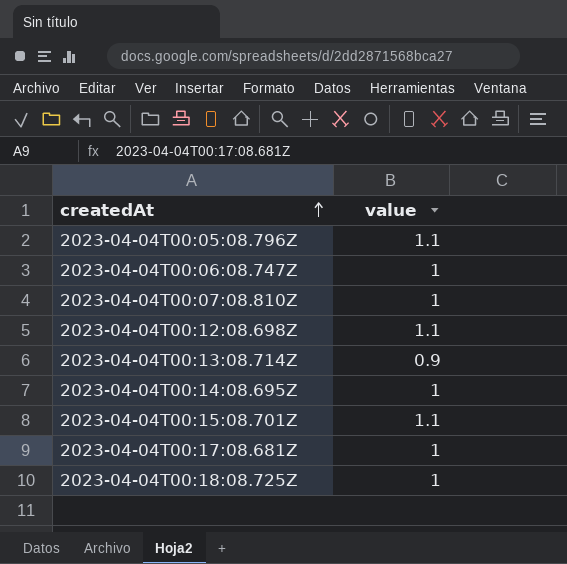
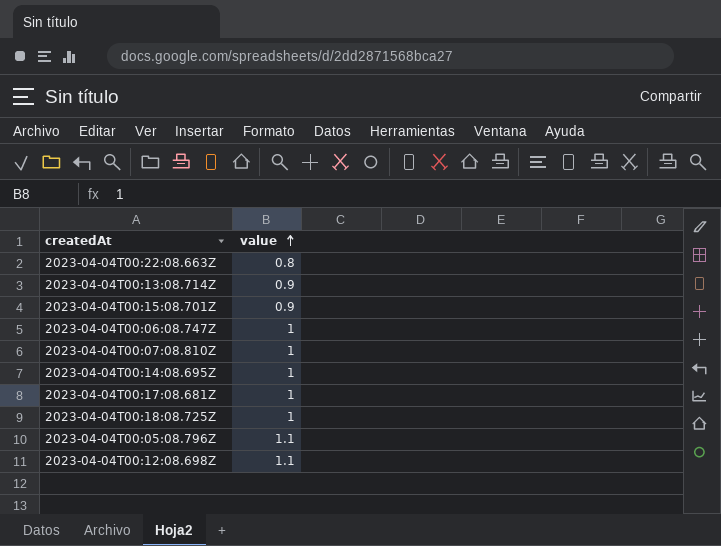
row order: createdAt ascending -> value ascending
row 2023-04-04T00:22:08.663Z: none -> 0.8
2023-04-04T00:15:08.701Z | value: 1.1 -> 0.9

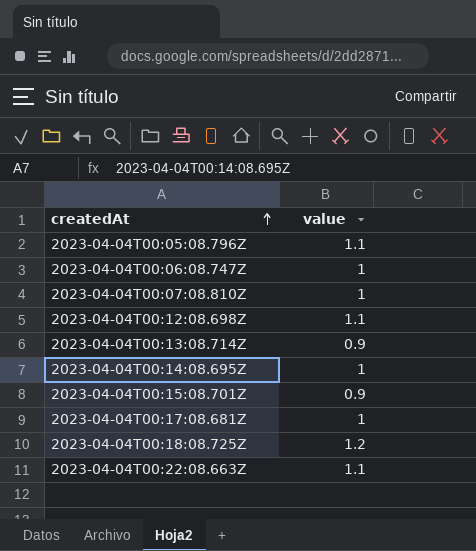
row order: value ascending -> createdAt ascending
2023-04-04T00:18:08.725Z | value: 1 -> 1.2
2023-04-04T00:22:08.663Z | value: 0.8 -> 1.1

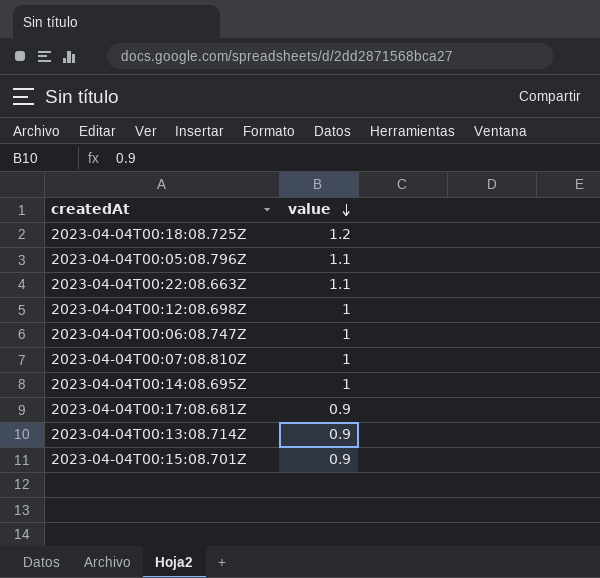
row order: createdAt ascending -> value descending
2023-04-04T00:12:08.698Z | value: 1.1 -> 1
2023-04-04T00:17:08.681Z | value: 1 -> 0.9

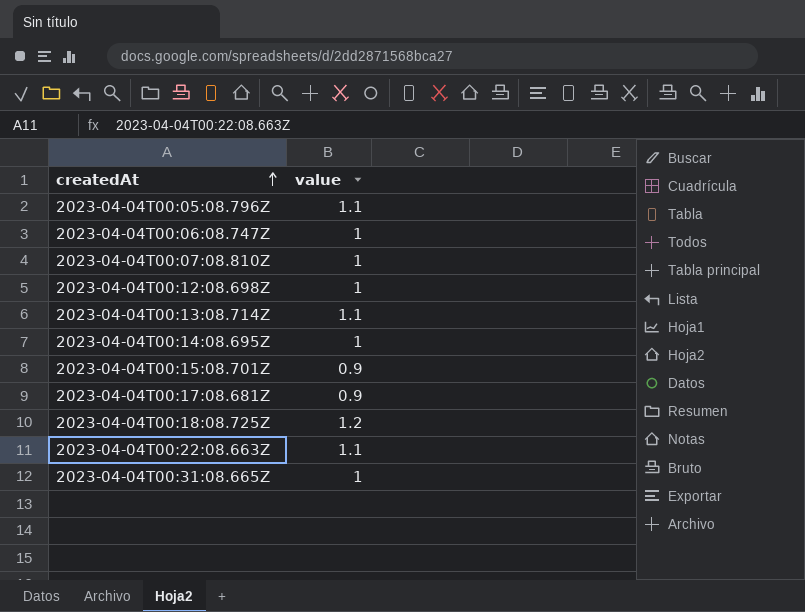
row order: value descending -> createdAt ascending
2023-04-04T00:13:08.714Z | value: 0.9 -> 1.1
row 2023-04-04T00:31:08.665Z: none -> 1

